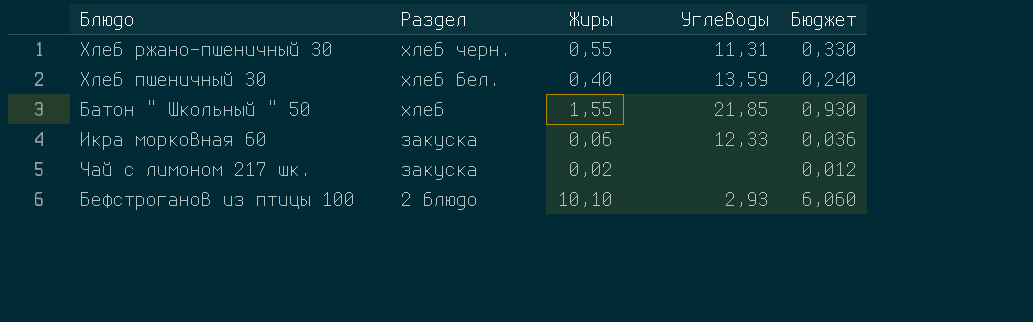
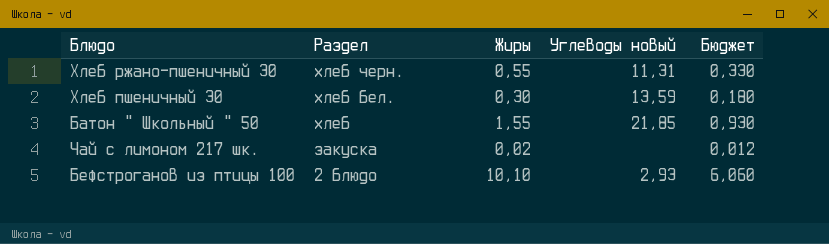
column name: Углеводы -> Углеводы новый
row Икра морковная 60: закуска | 0,06 | 12,33 | 0,036 -> none
Хлеб пшеничный 30 | Жиры: 0,40 -> 0,30
Хлеб пшеничный 30 | Бюджет: 0,240 -> 0,180

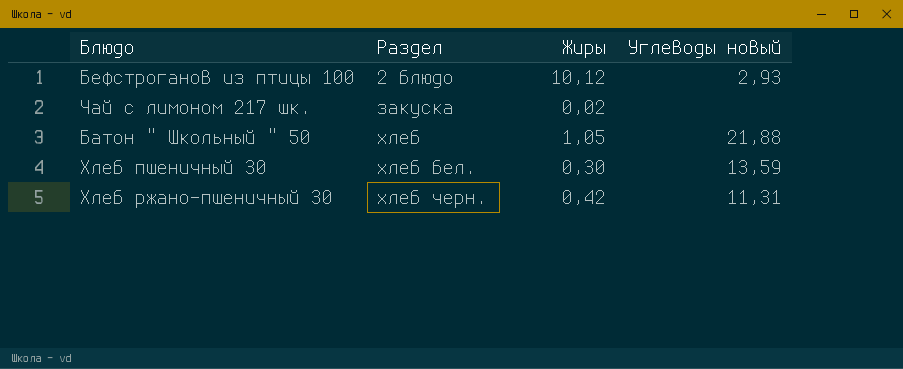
row order: Раздел descending -> Раздел ascending
column Бюджет | formula: [Жиры] * 0,6 -> none
Бефстроганов из птицы 100 | Жиры: 10,10 -> 10,12
Батон " Школьный " 50 | Жиры: 1,55 -> 1,05
Батон " Школьный " 50 | Углеводы новый: 21,85 -> 21,88
Хлеб ржано-пшеничный 30 | Жиры: 0,55 -> 0,42

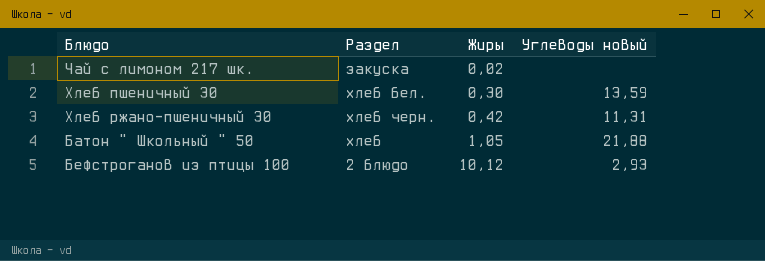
row order: Раздел ascending -> Жиры ascending

